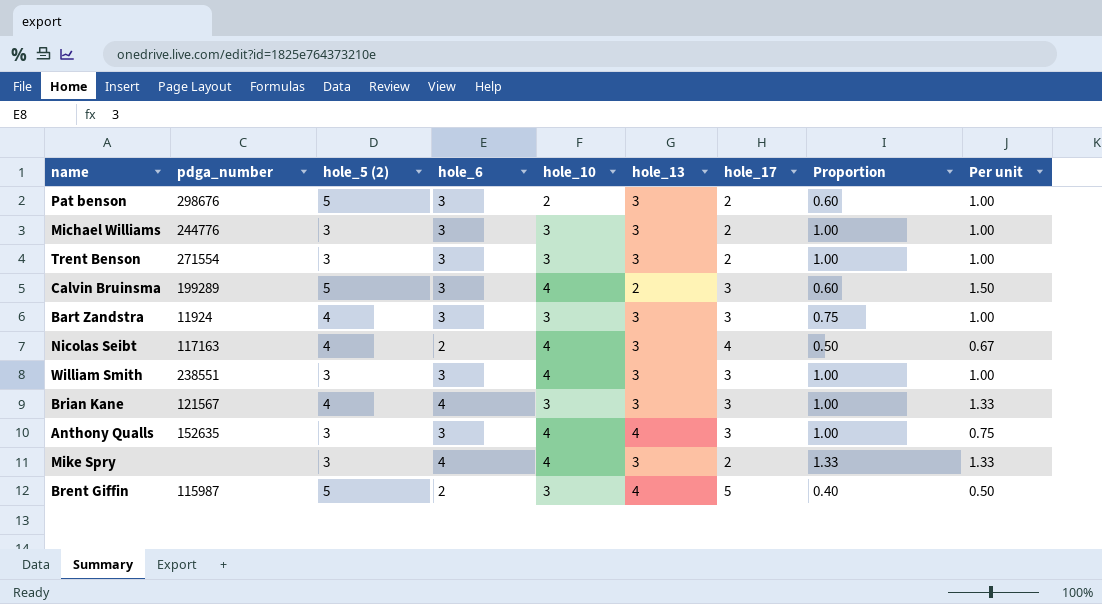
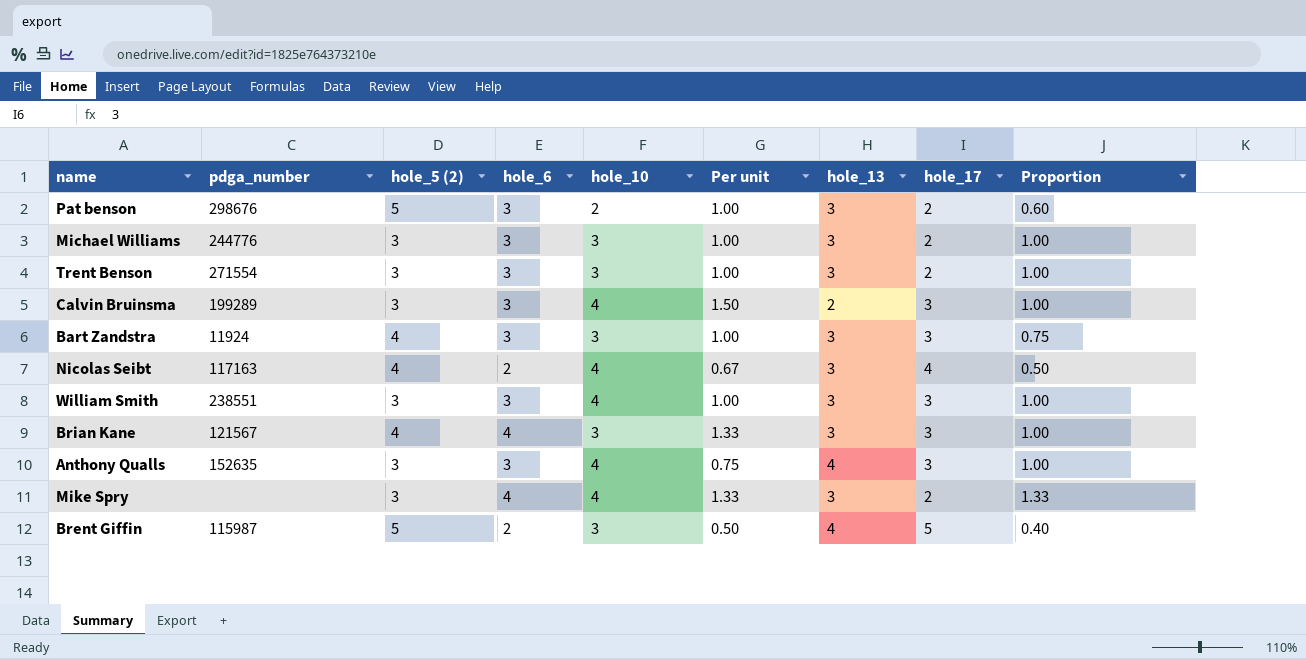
column Per unit | position: 9 -> 6
Calvin Bruinsma | hole_5 (2): 5 -> 3
Calvin Bruinsma | Proportion: 0.60 -> 1.00

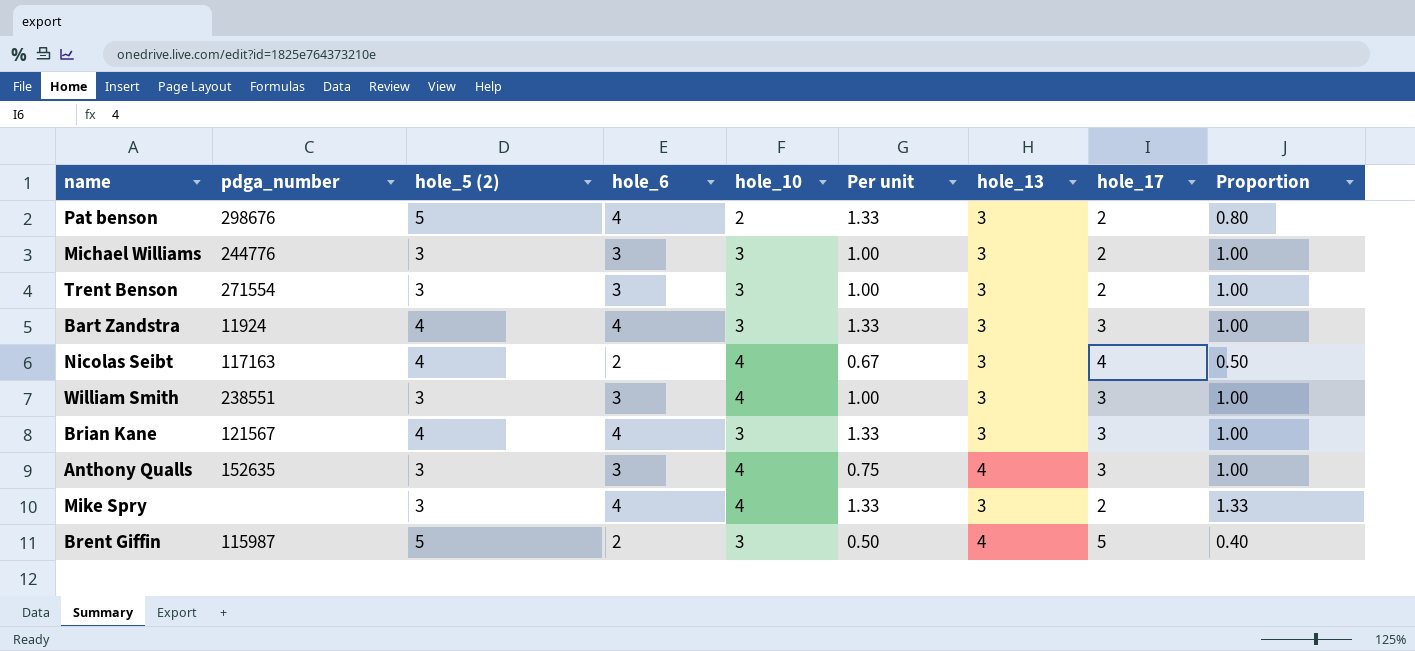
row Calvin Bruinsma: 199289 | 3 | 3 | 4 | 1.50 | 2 | 3 | 1.00 -> none
Pat benson | hole_6: 3 -> 4
Pat benson | Per unit: 1.00 -> 1.33
Pat benson | Proportion: 0.60 -> 0.80
Bart Zandstra | hole_6: 3 -> 4
Bart Zandstra | Per unit: 1.00 -> 1.33
Bart Zandstra | Proportion: 0.75 -> 1.00

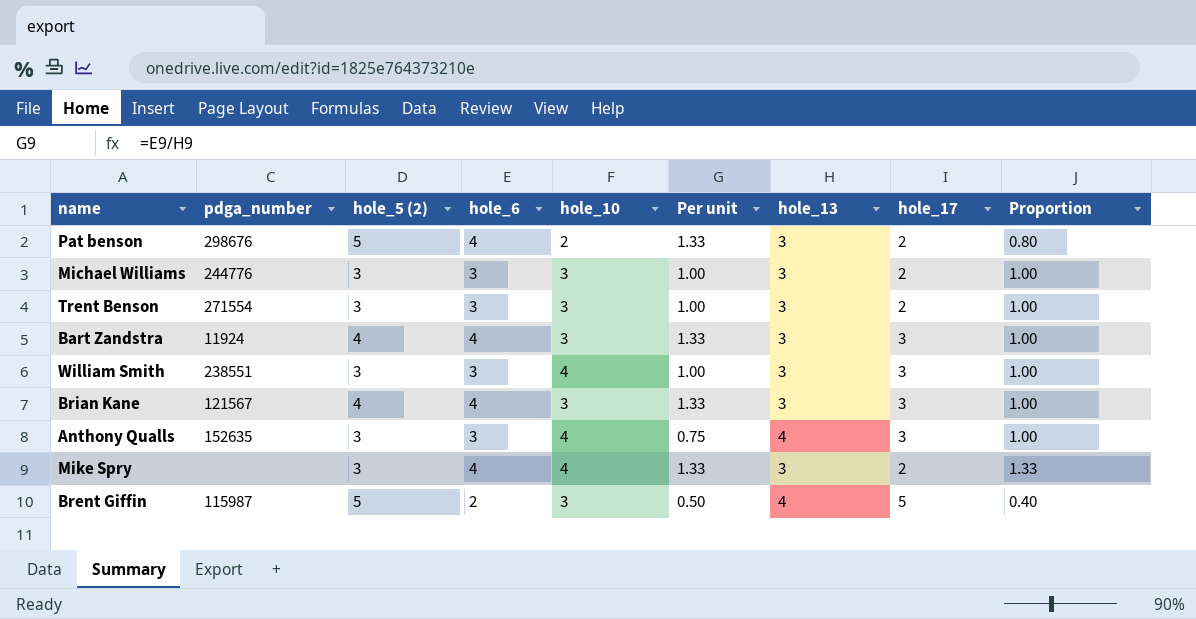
row Nicolas Seibt: 117163 | 4 | 2 | 4 | 0.67 | 3 | 4 | 0.50 -> none

